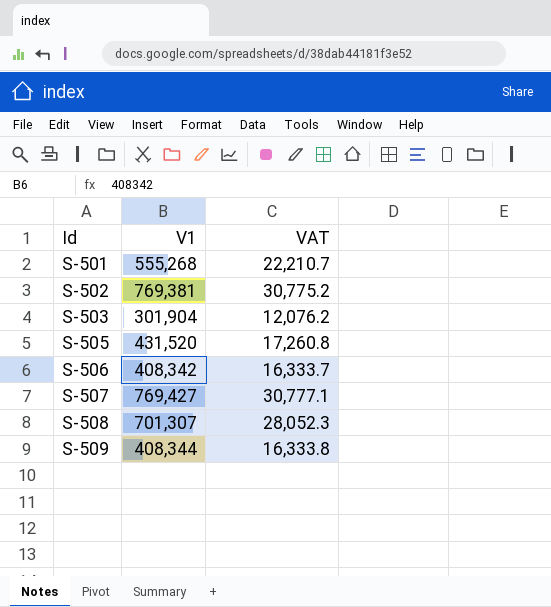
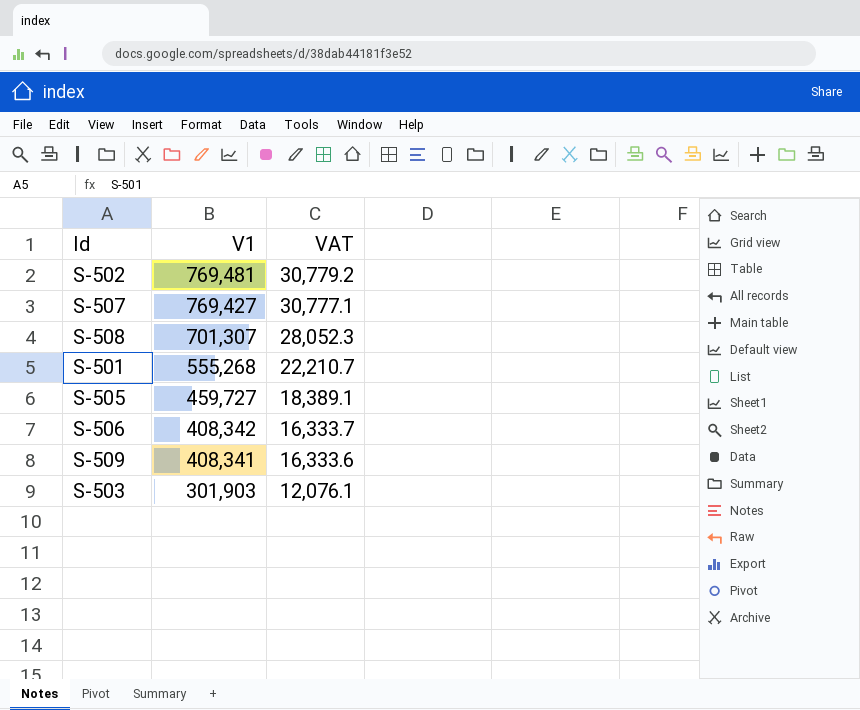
row order: Id ascending -> V1 descending
S-502 | V1: 769,381 -> 769,481
S-502 | VAT: 30,775.2 -> 30,779.2
S-505 | V1: 431,520 -> 459,727
S-505 | VAT: 17,260.8 -> 18,389.1
S-509 | V1: 408,344 -> 408,341
S-509 | VAT: 16,333.8 -> 16,333.6
S-503 | V1: 301,904 -> 301,903
S-503 | VAT: 12,076.2 -> 12,076.1

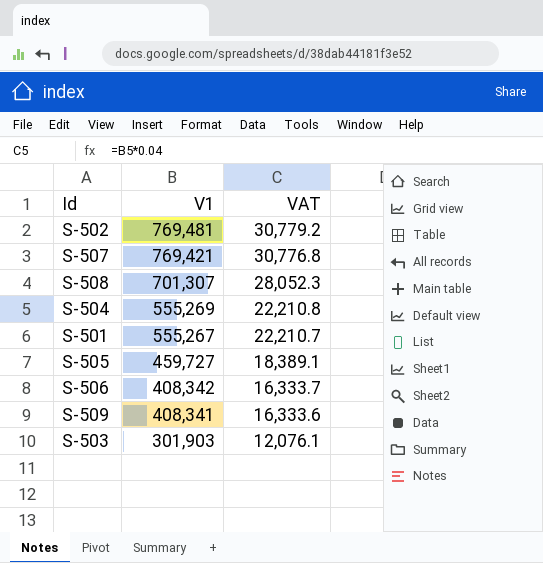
S-507 | V1: 769,427 -> 769,421
S-507 | VAT: 30,777.1 -> 30,776.8
row S-504: none -> 555,269 | 22,210.8
S-501 | V1: 555,268 -> 555,267

